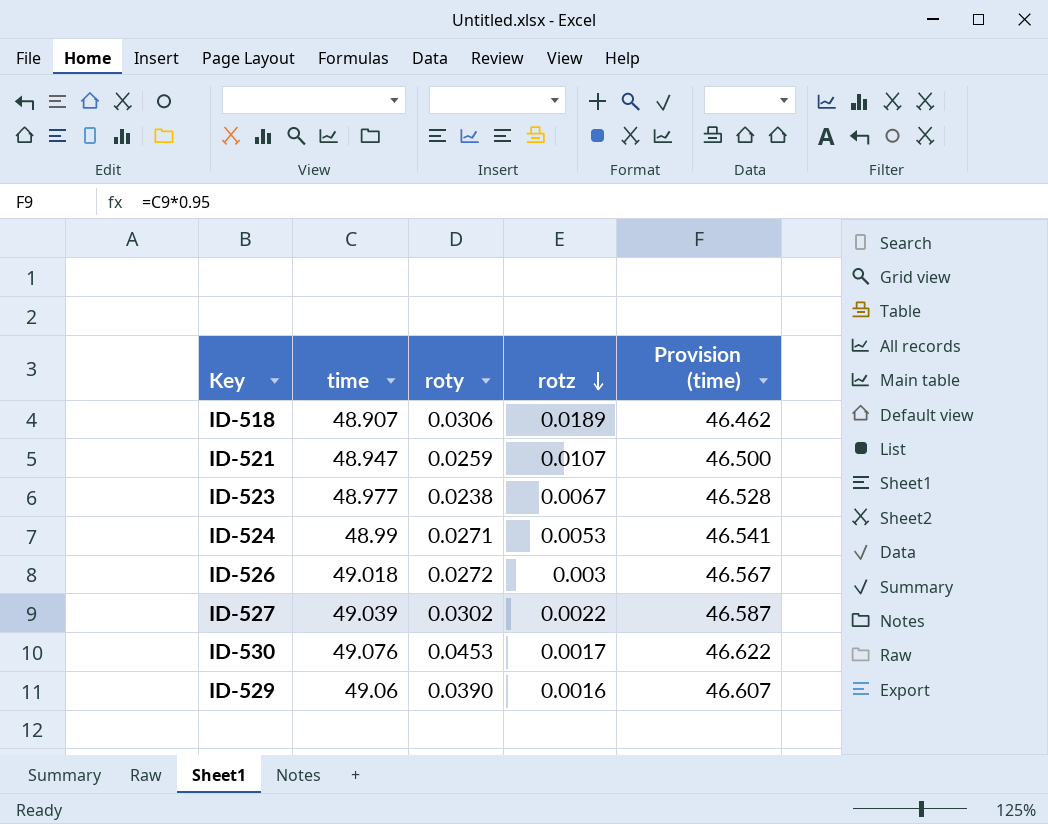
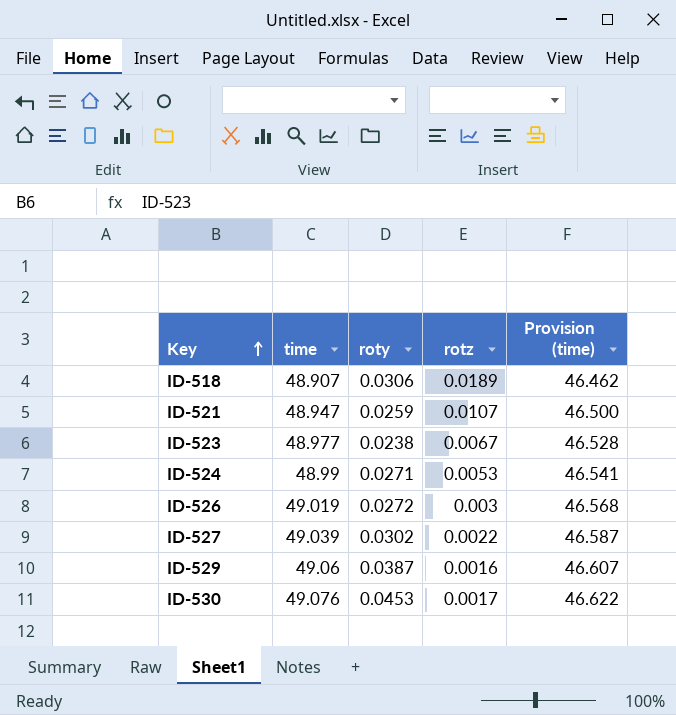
row order: rotz descending -> Key ascending
ID-526 | time: 49.018 -> 49.019
ID-526 | Provision (time): 46.567 -> 46.568
ID-529 | roty: 0.0390 -> 0.0387

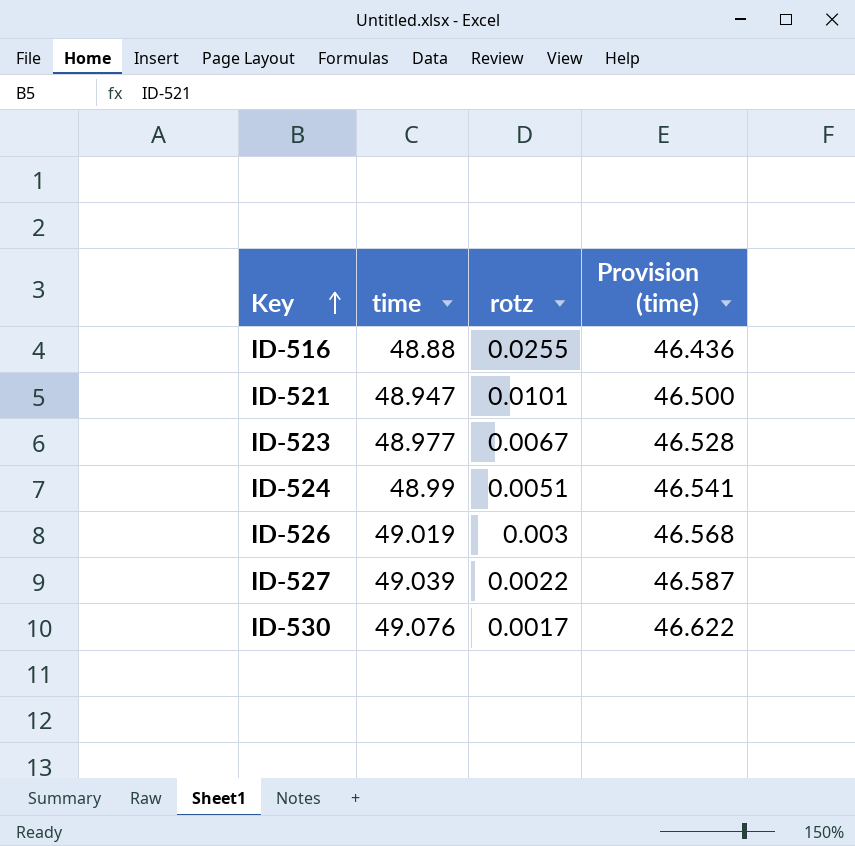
column roty | position: 3 -> none
row ID-518: 48.907 | 0.0306 | 0.0189 | 46.462 -> none
row ID-529: 49.06 | 0.0387 | 0.0016 | 46.607 -> none
row ID-516: none -> 48.88 | 0.0255 | 46.436
ID-521 | rotz: 0.0107 -> 0.0101
ID-524 | rotz: 0.0053 -> 0.0051

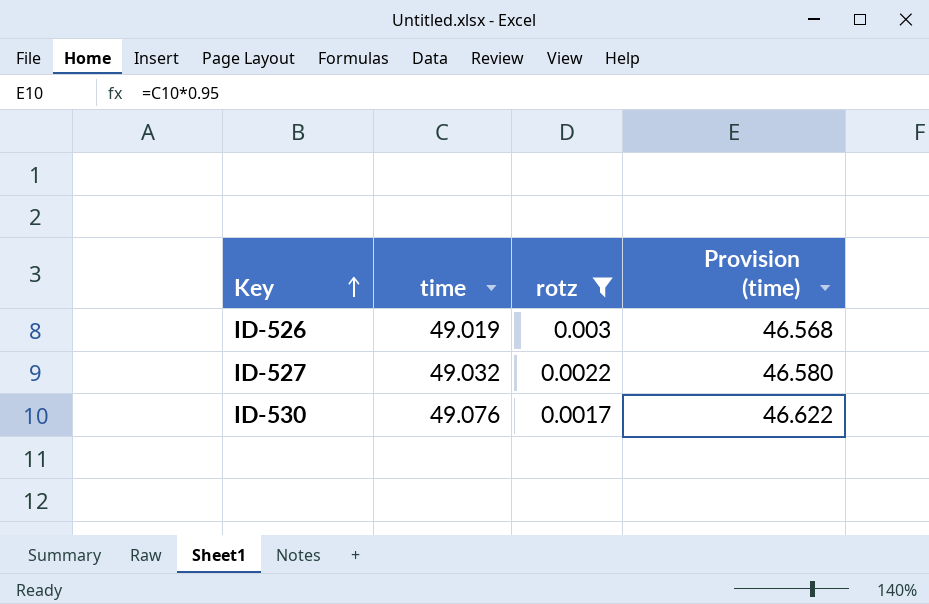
filter: none -> rotz <= 0.003
ID-527 | time: 49.039 -> 49.032
ID-527 | Provision (time): 46.587 -> 46.580

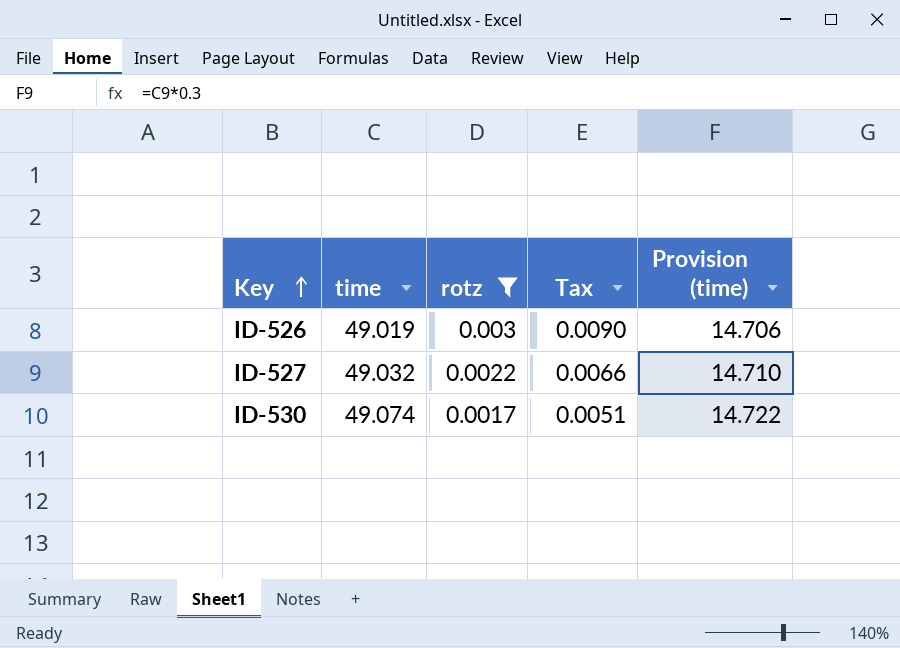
column Tax | formula: none -> [rotz] * 3
column Provision (time) | formula: [time] * 0.95 -> [time] * 0.3
ID-530 | time: 49.076 -> 49.074

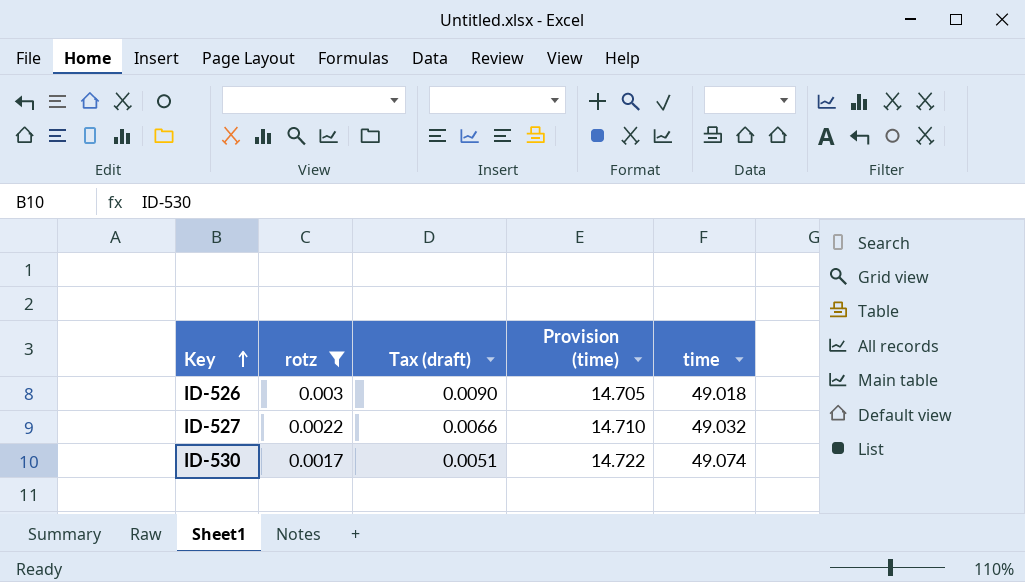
column name: Tax -> Tax (draft)
column time | position: 2 -> 5
ID-526 | Provision (time): 14.706 -> 14.705
ID-526 | time: 49.019 -> 49.018

